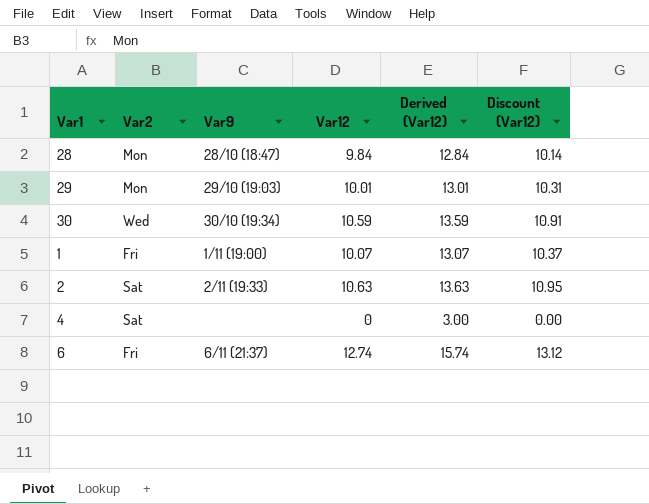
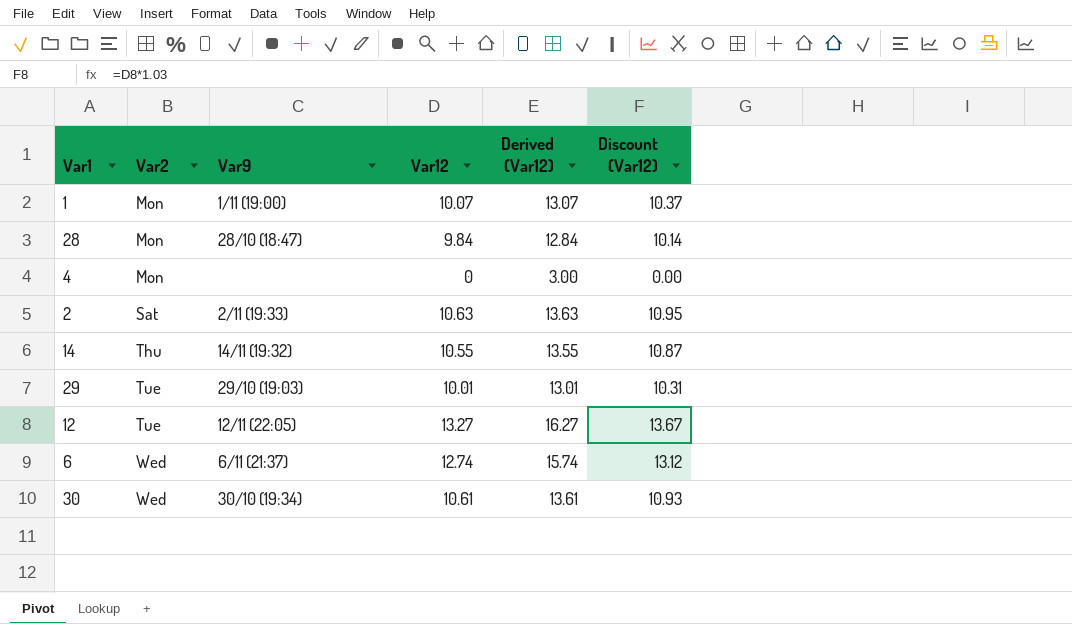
row order: none -> Var2 ascending
1 | Var2: Fri -> Mon
4 | Var2: Sat -> Mon
row 14: none -> Thu | 14/11 (19:32) | 10.55 | 13.55 | 10.87
29 | Var2: Mon -> Tue
row 12: none -> Tue | 12/11 (22:05) | 13.27 | 16.27 | 13.67
6 | Var2: Fri -> Wed
30 | Var12: 10.59 -> 10.61
30 | Derived (Var12): 13.59 -> 13.61
30 | Discount (Var12): 10.91 -> 10.93

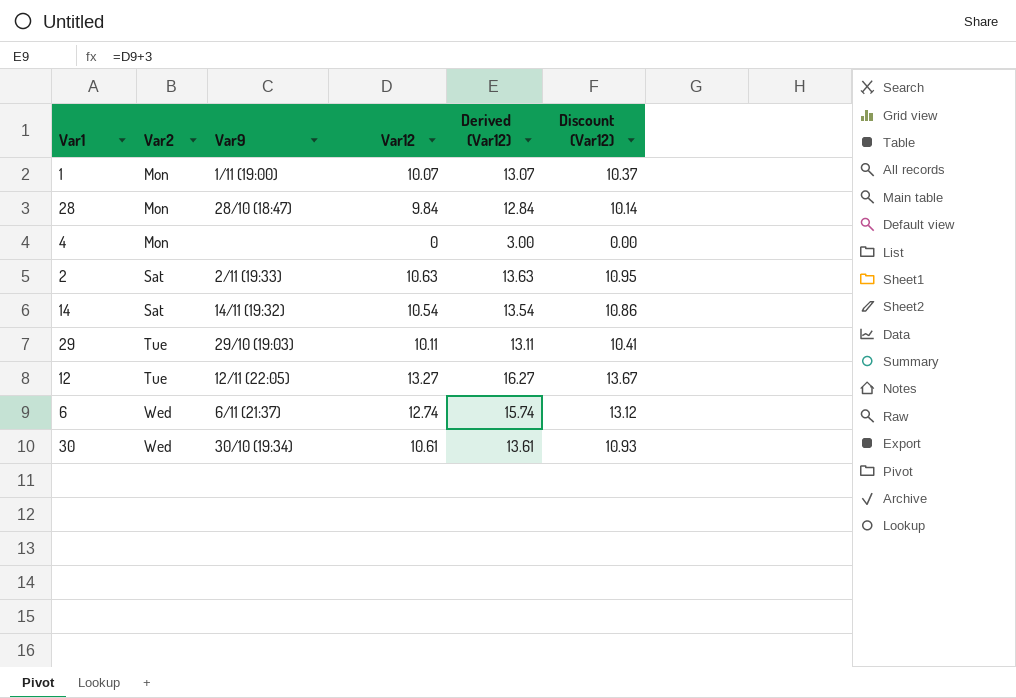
14 | Var2: Thu -> Sat
14 | Var12: 10.55 -> 10.54
14 | Derived (Var12): 13.55 -> 13.54
14 | Discount (Var12): 10.87 -> 10.86
29 | Var12: 10.01 -> 10.11
29 | Derived (Var12): 13.01 -> 13.11
29 | Discount (Var12): 10.31 -> 10.41

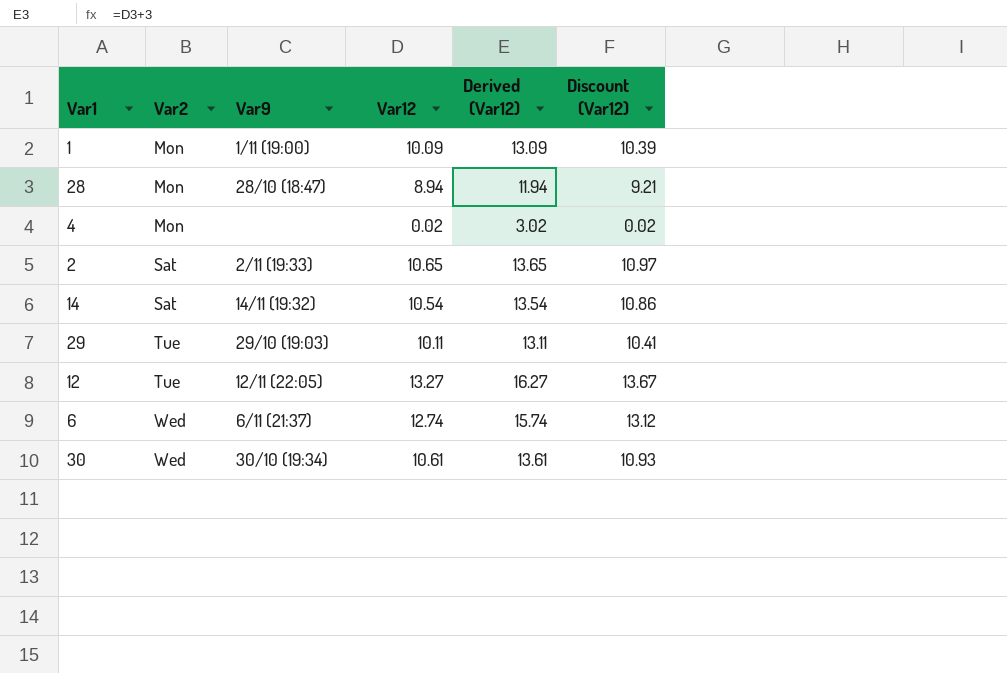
1 | Var12: 10.07 -> 10.09
1 | Derived (Var12): 13.07 -> 13.09
1 | Discount (Var12): 10.37 -> 10.39
28 | Var12: 9.84 -> 8.94
28 | Derived (Var12): 12.84 -> 11.94
28 | Discount (Var12): 10.14 -> 9.21
4 | Var12: 0 -> 0.02
4 | Derived (Var12): 3.00 -> 3.02
4 | Discount (Var12): 0.00 -> 0.02
2 | Var12: 10.63 -> 10.65
2 | Derived (Var12): 13.63 -> 13.65
2 | Discount (Var12): 10.95 -> 10.97

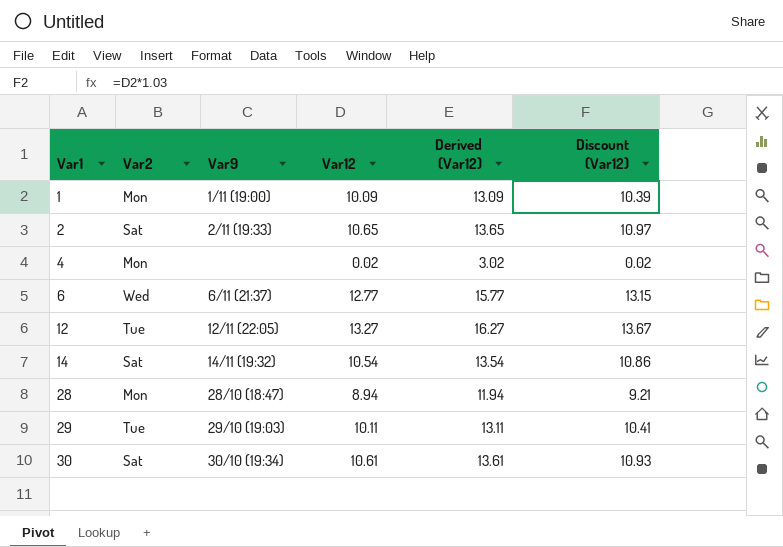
row order: Var2 ascending -> Var1 ascending
6 | Var12: 12.74 -> 12.77
6 | Derived (Var12): 15.74 -> 15.77
6 | Discount (Var12): 13.12 -> 13.15
30 | Var2: Wed -> Sat

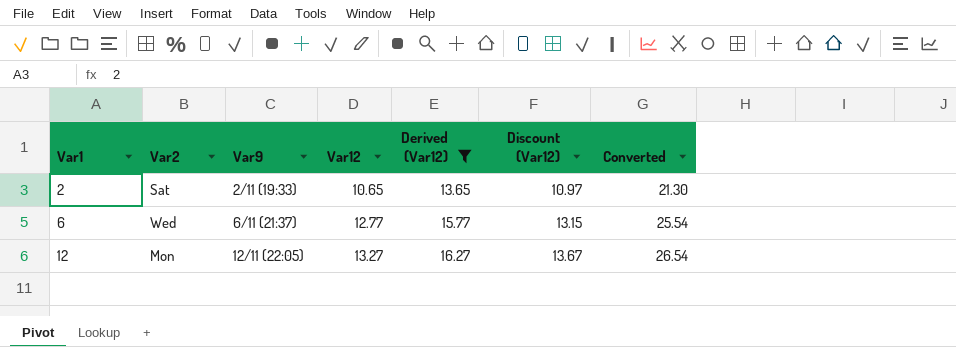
filter: none -> Derived (Var12) >= 13.65
column Converted | formula: none -> [Var12] * 2
12 | Var2: Tue -> Mon

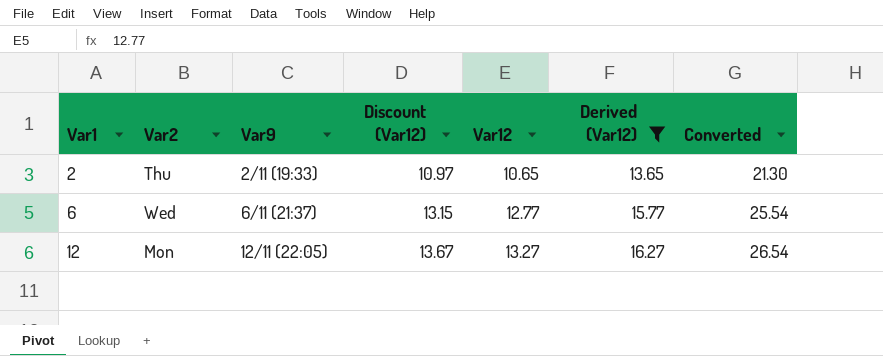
column Discount (Var12) | position: 6 -> 4
2 | Var2: Sat -> Thu

